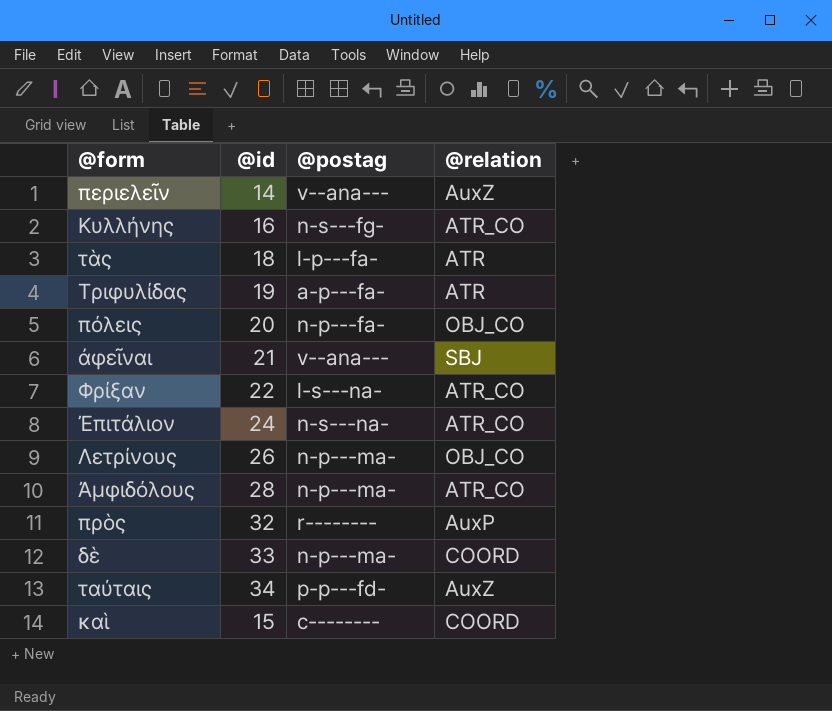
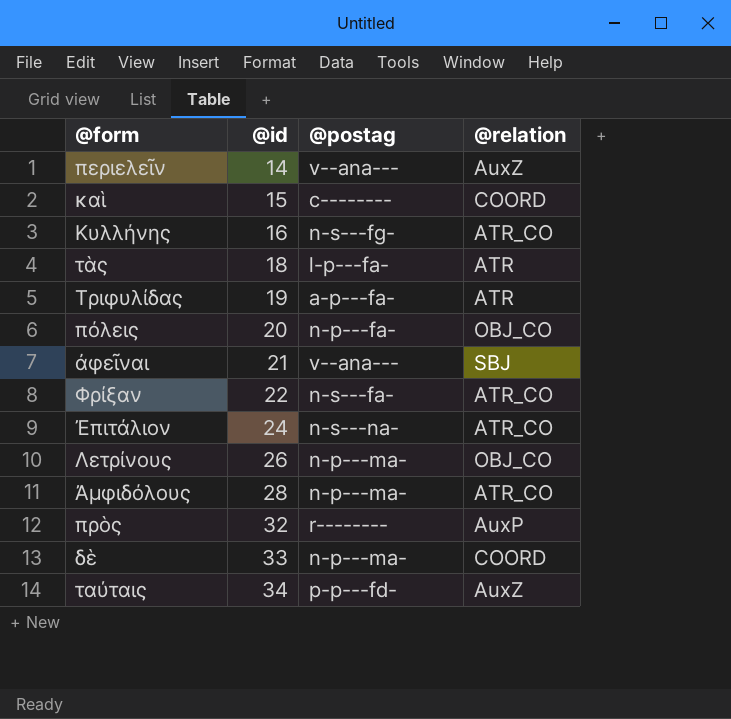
row order: none -> @id ascending
Φρίξαν | @postag: l-s---na- -> n-s---fa-

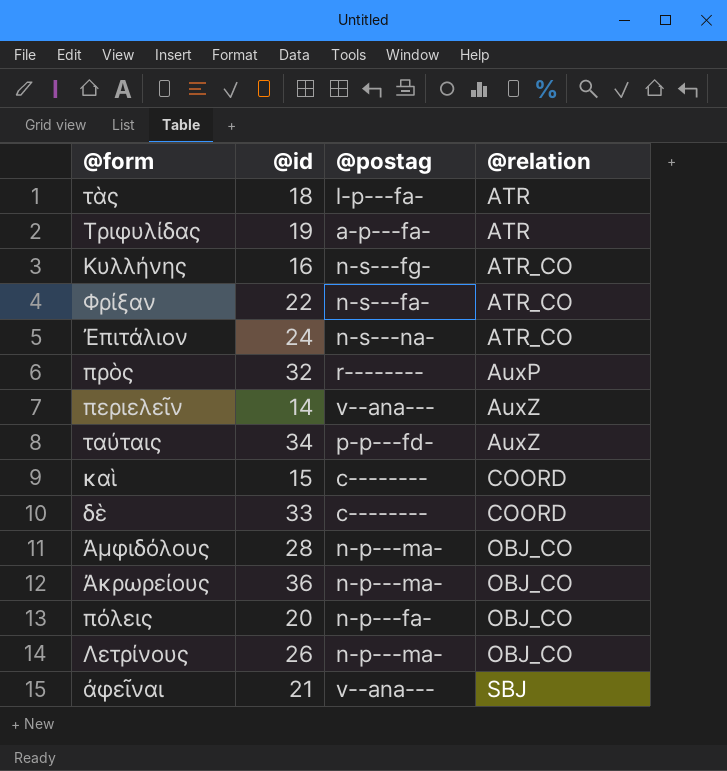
row order: @id ascending -> @relation ascending
δὲ | @postag: n-p---ma- -> c--------
Ἀμφιδόλους | @relation: ATR_CO -> OBJ_CO
row Ἀκρωρείους: none -> 36 | n-p---ma- | OBJ_CO

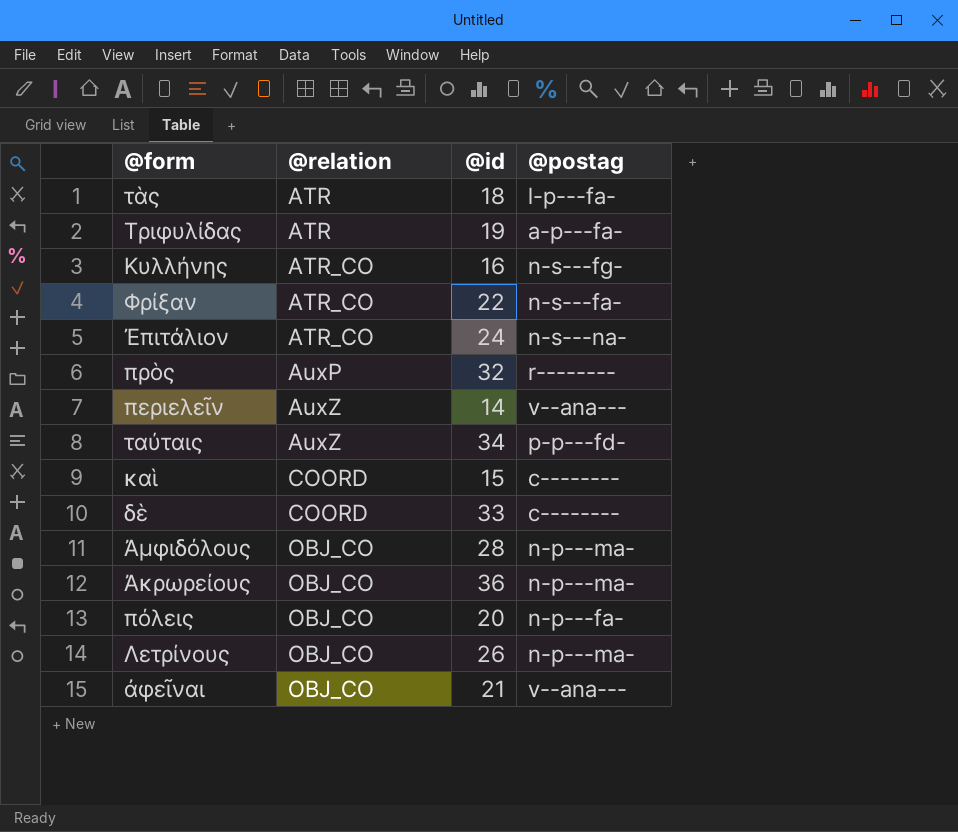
column @relation | position: 4 -> 2
ἀφεῖναι | @relation: SBJ -> OBJ_CO

